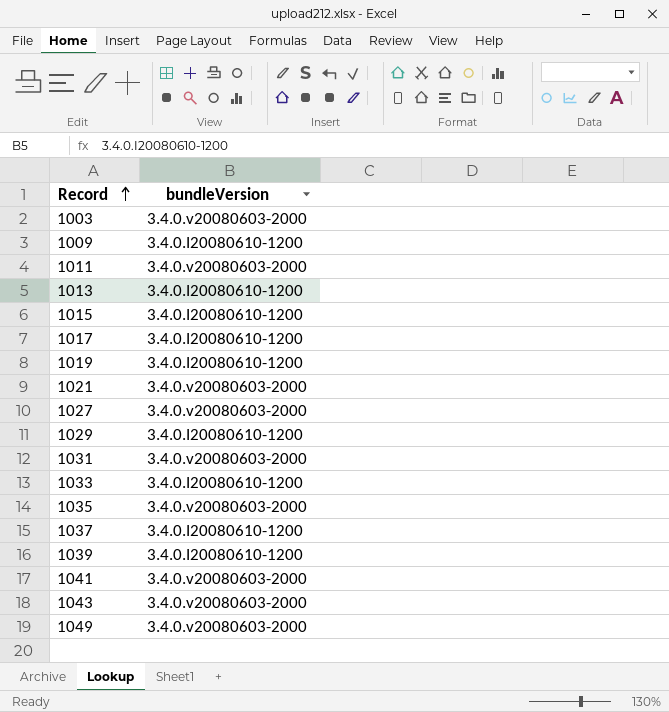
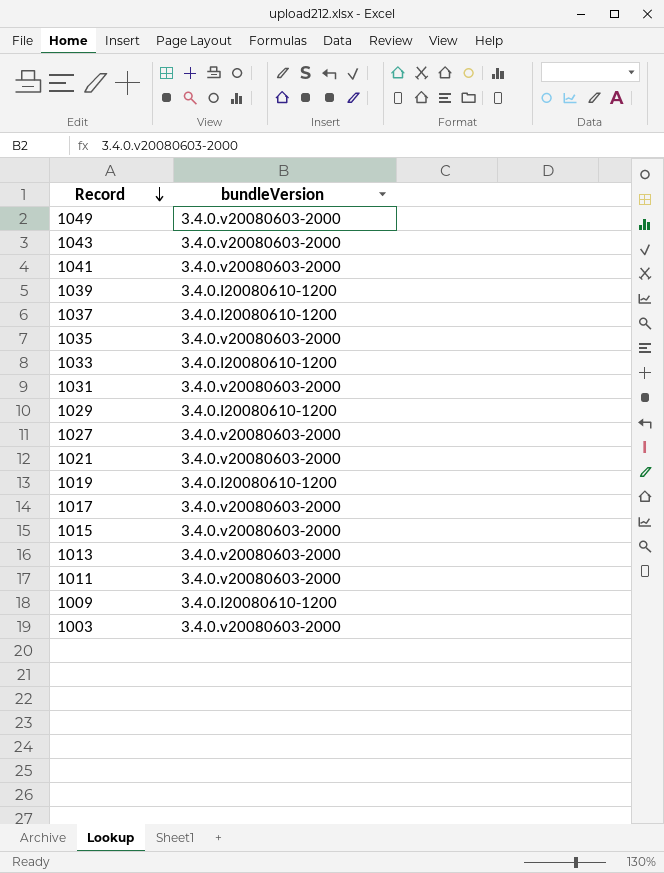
row order: Record ascending -> Record descending
1017 | bundleVersion: 3.4.0.I20080610-1200 -> 3.4.0.v20080603-2000
1015 | bundleVersion: 3.4.0.I20080610-1200 -> 3.4.0.v20080603-2000
1013 | bundleVersion: 3.4.0.I20080610-1200 -> 3.4.0.v20080603-2000

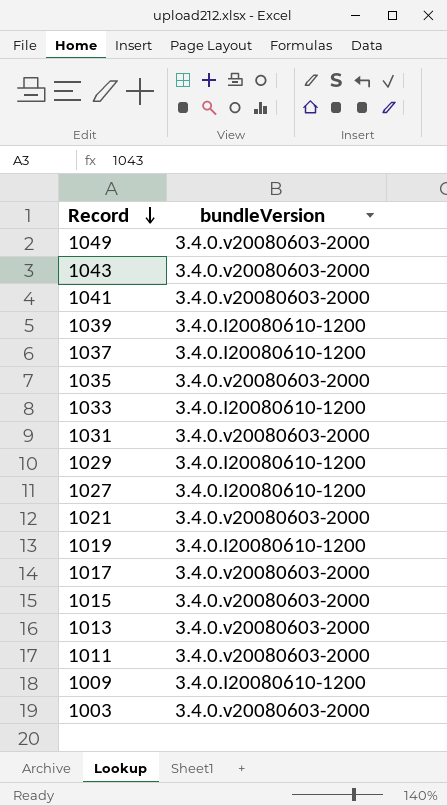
1027 | bundleVersion: 3.4.0.v20080603-2000 -> 3.4.0.I20080610-1200

